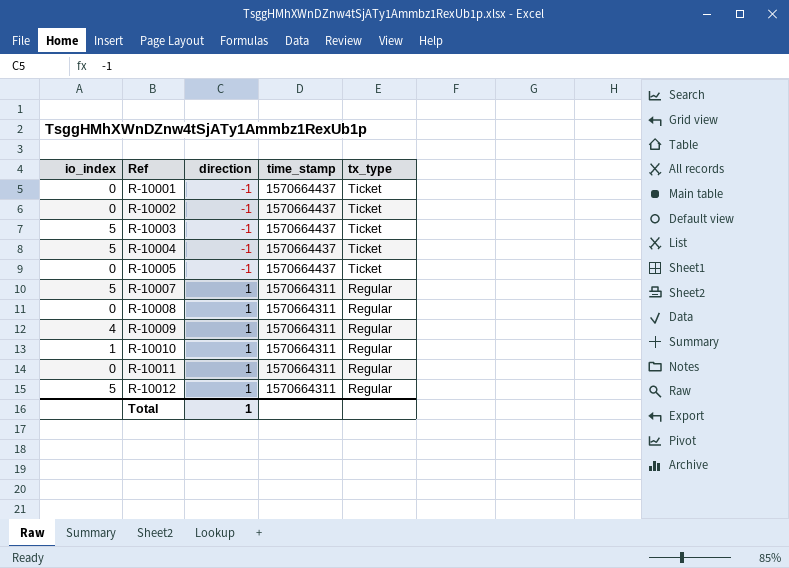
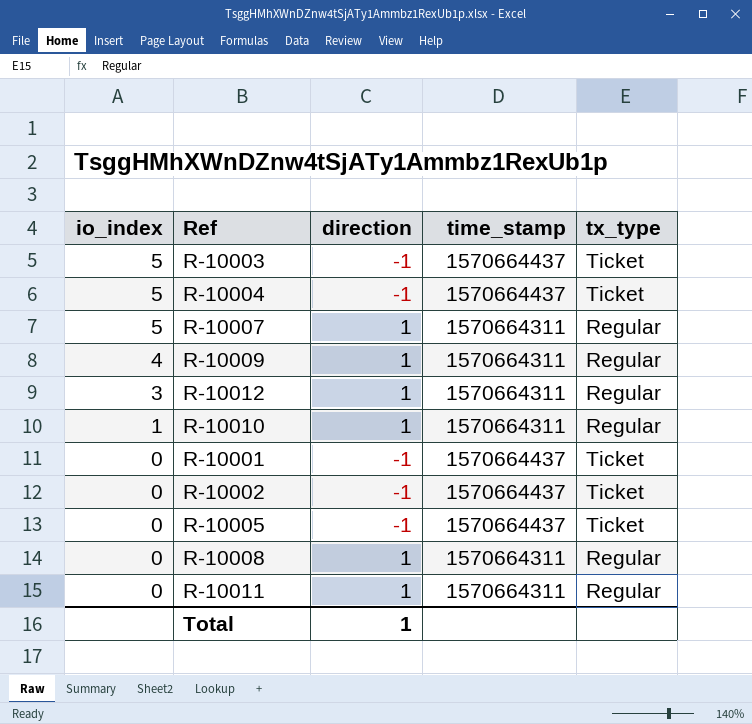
row order: Ref ascending -> io_index descending
R-10012 | io_index: 5 -> 3

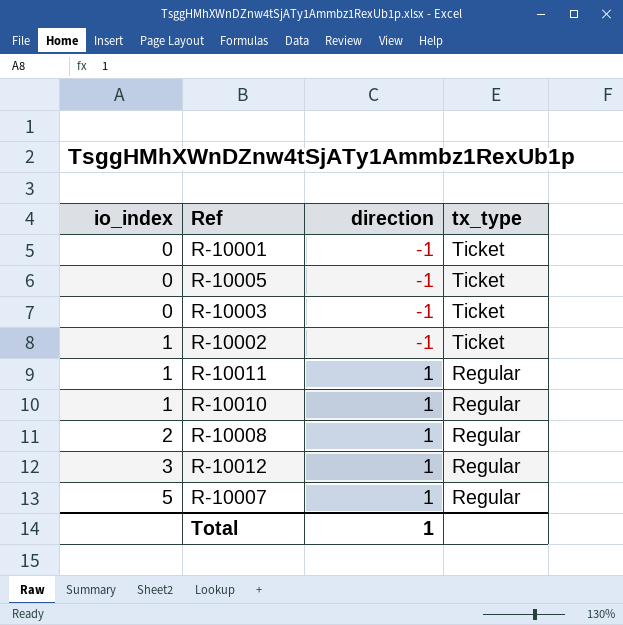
row order: io_index descending -> io_index ascending
column time_stamp | position: 4 -> none
row R-10004: 5 | -1 | 1570664437 | Ticket -> none
row R-10009: 4 | 1 | 1570664311 | Regular -> none
R-10003 | io_index: 5 -> 0
R-10002 | io_index: 0 -> 1
R-10011 | io_index: 0 -> 1
R-10008 | io_index: 0 -> 2

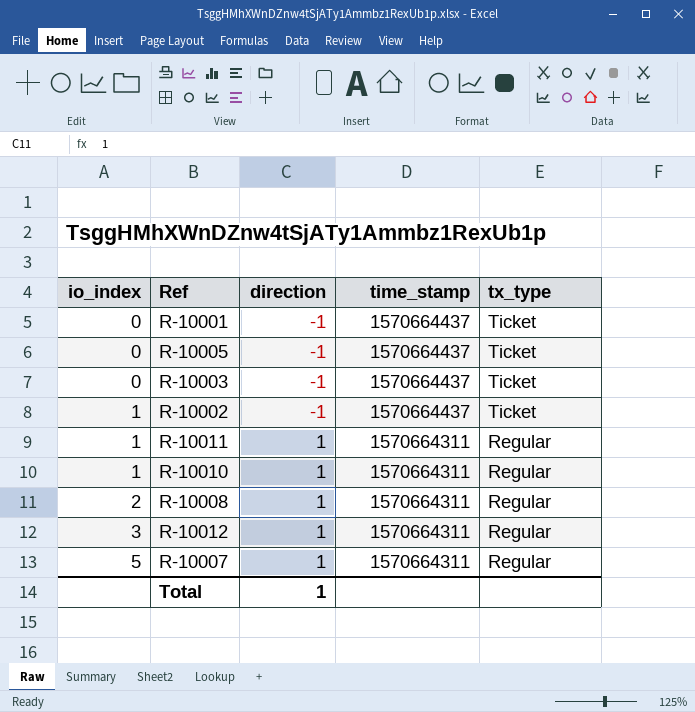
column time_stamp | position: none -> 4

